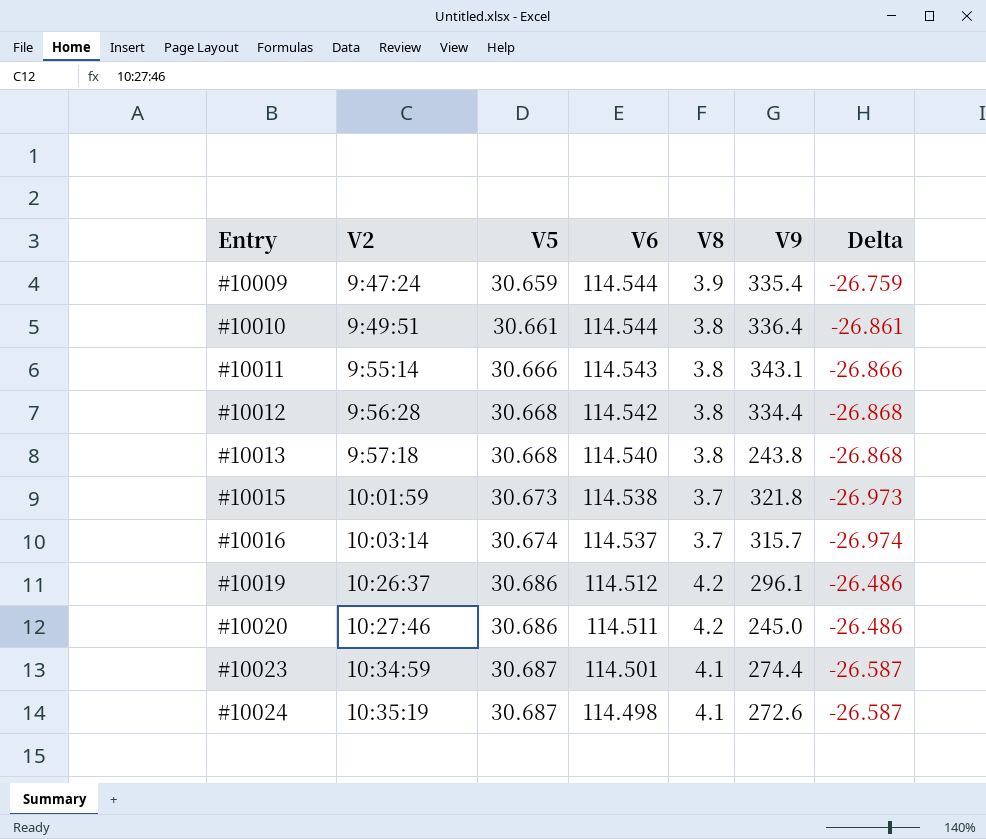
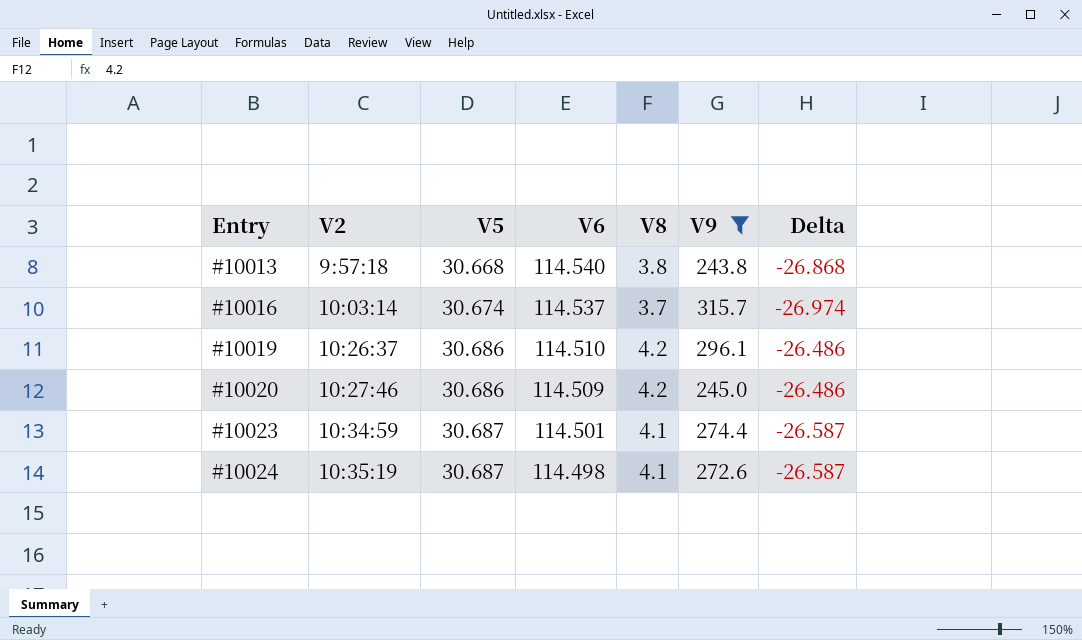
filter: none -> V9 <= 315.7
#10019 | V6: 114.512 -> 114.510
#10020 | V6: 114.511 -> 114.509

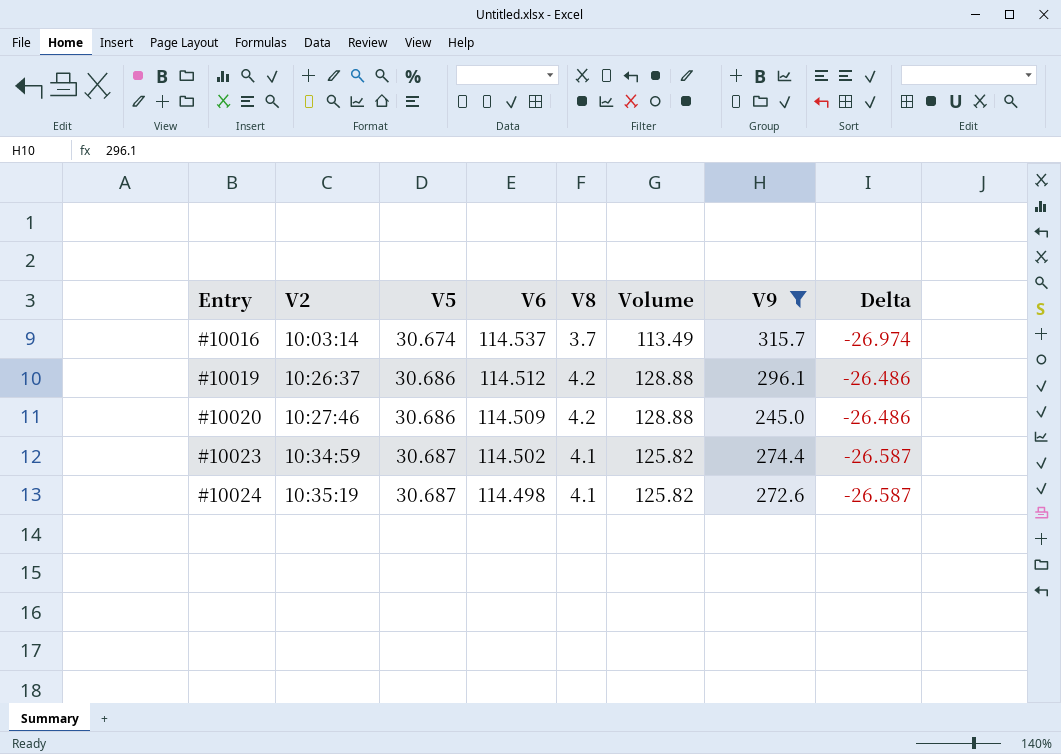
column Volume | formula: none -> [V5] * [V8]
row #10013: 9:57:18 | 30.668 | 114.540 | 3.8 | 243.8 | -26.868 -> none
#10019 | V6: 114.510 -> 114.512
#10023 | V6: 114.501 -> 114.502

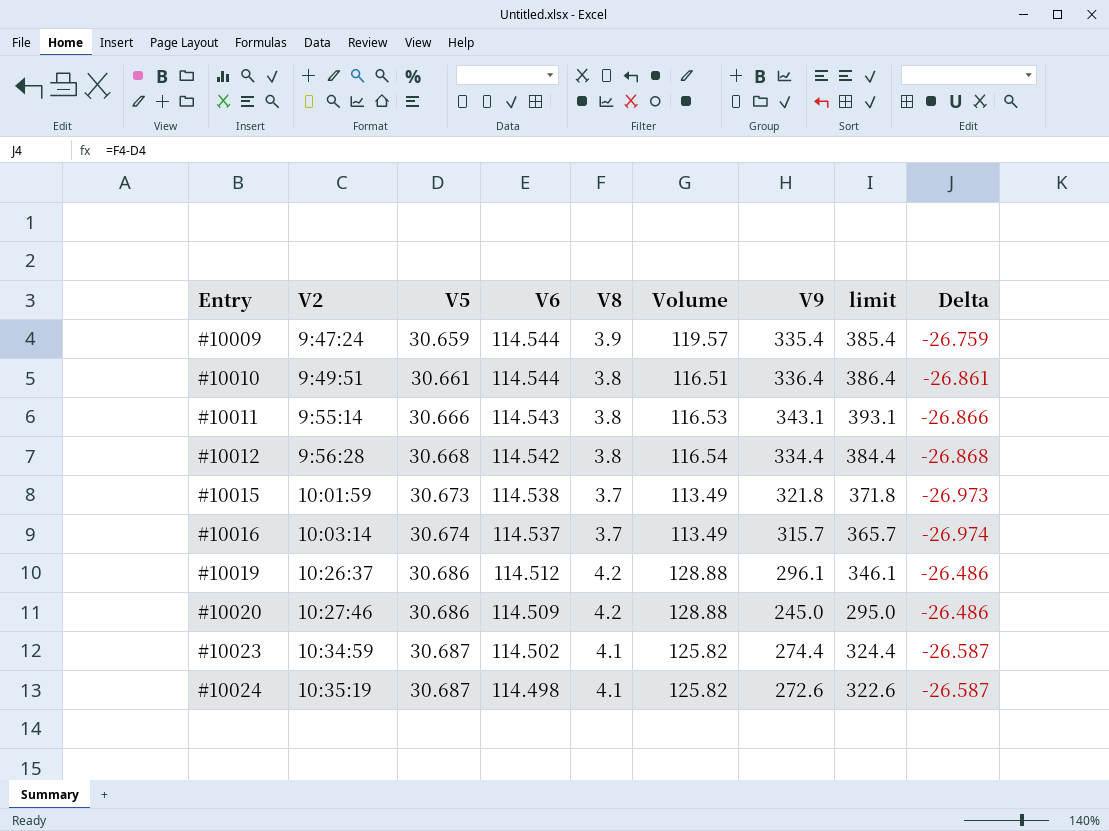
filter: V9 <= 315.7 -> none
column limit | formula: none -> [V9] + 50

